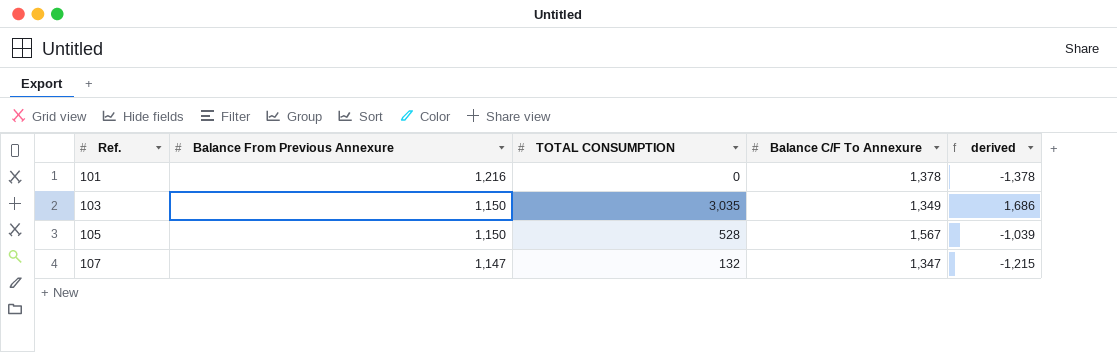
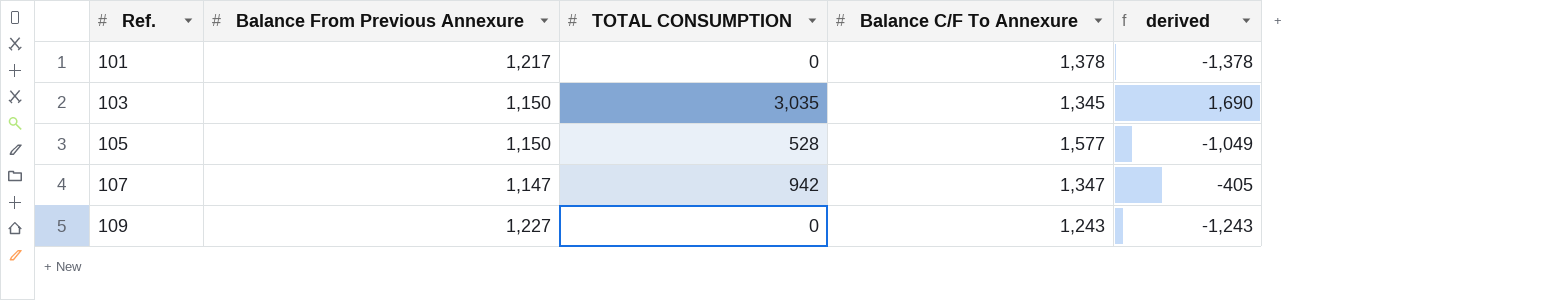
101 | Balance From Previous Annexure: 1,216 -> 1,217
103 | Balance C/F To Annexure: 1,349 -> 1,345
103 | derived: 1,686 -> 1,690
105 | Balance C/F To Annexure: 1,567 -> 1,577
105 | derived: -1,039 -> -1,049
107 | TOTAL CONSUMPTION: 132 -> 942
107 | derived: -1,215 -> -405
row 109: none -> 1,227 | 0 | 1,243 | -1,243

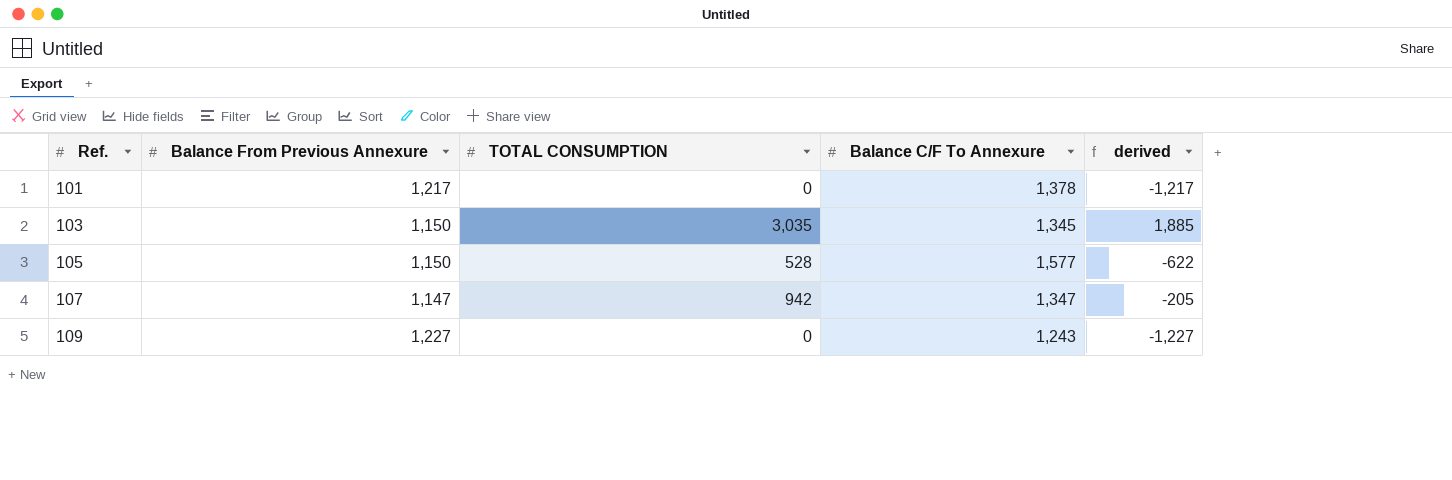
column derived | formula: [TOTAL CONSUMPTION] - [Balance C/F To Annexure] -> [TOTAL CONSUMPTION] - [Balance From Previous Annexure]

